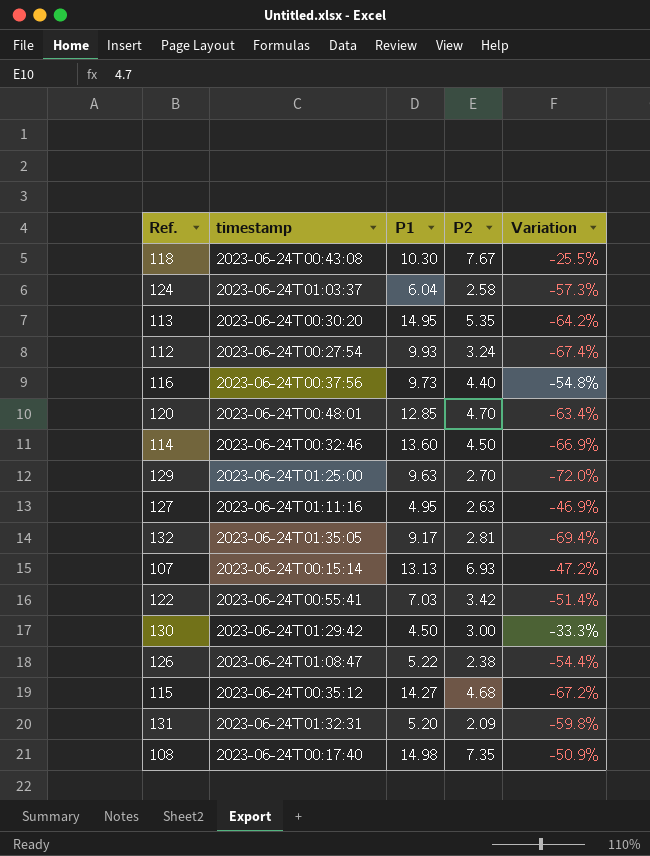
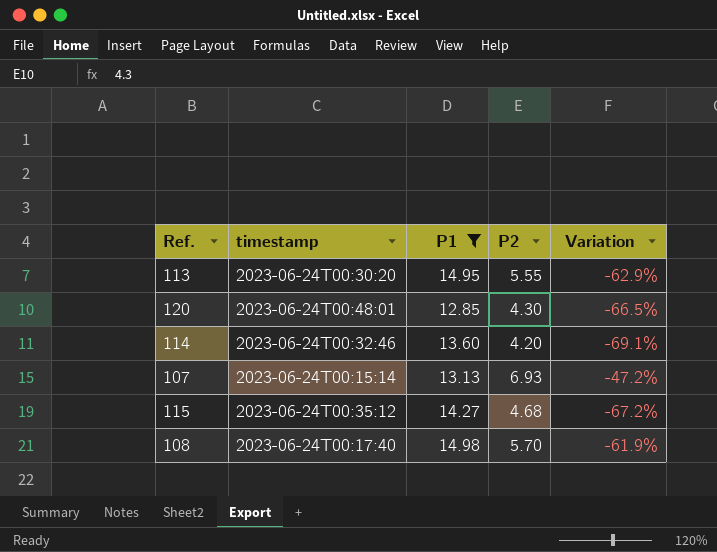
filter: none -> P1 >= 12.85
113 | P2: 5.35 -> 5.55
113 | Variation: -64.2% -> -62.9%
120 | P2: 4.70 -> 4.30
120 | Variation: -63.4% -> -66.5%
114 | P2: 4.50 -> 4.20
114 | Variation: -66.9% -> -69.1%
108 | P2: 7.35 -> 5.70
108 | Variation: -50.9% -> -61.9%

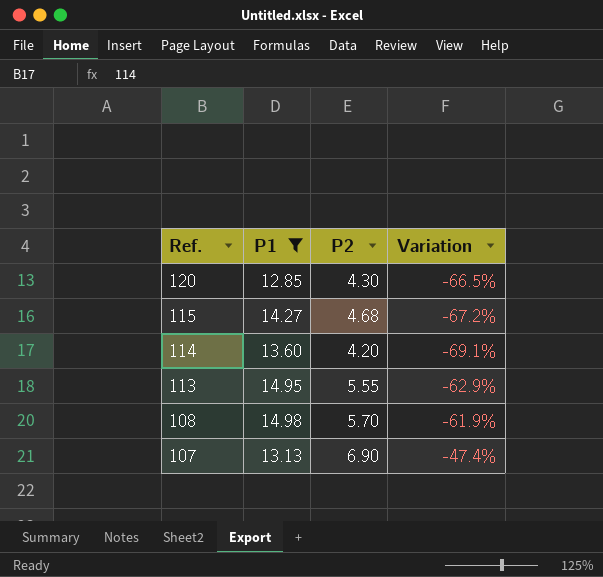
row order: none -> Ref. descending
column timestamp | position: 2 -> none
107 | P2: 6.93 -> 6.90
107 | Variation: -47.2% -> -47.4%

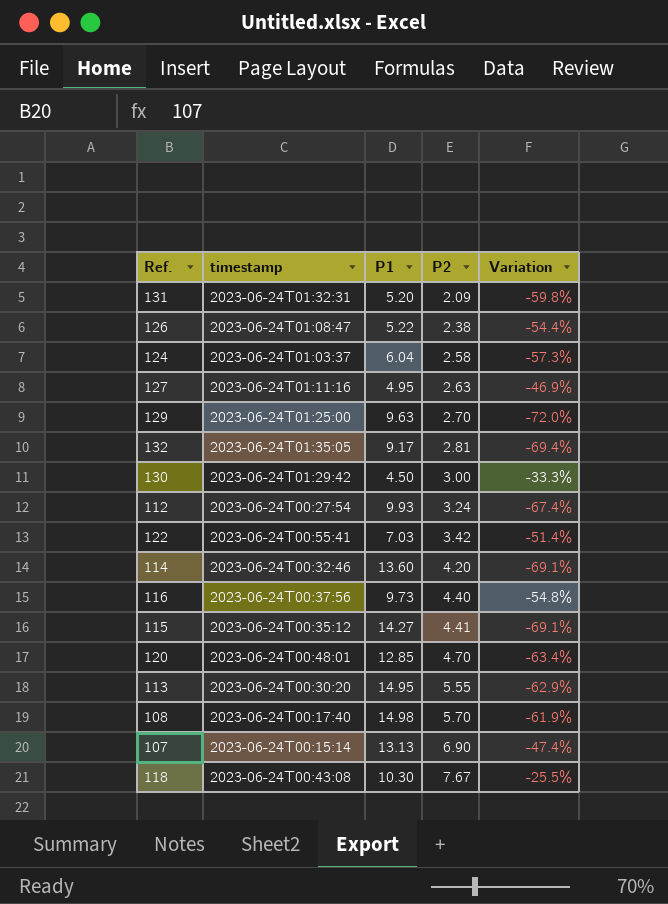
filter: P1 >= 12.85 -> none
row order: Ref. descending -> P2 ascending
column timestamp | position: none -> 2
115 | P2: 4.68 -> 4.41
115 | Variation: -67.2% -> -69.1%
120 | P2: 4.30 -> 4.70
120 | Variation: -66.5% -> -63.4%

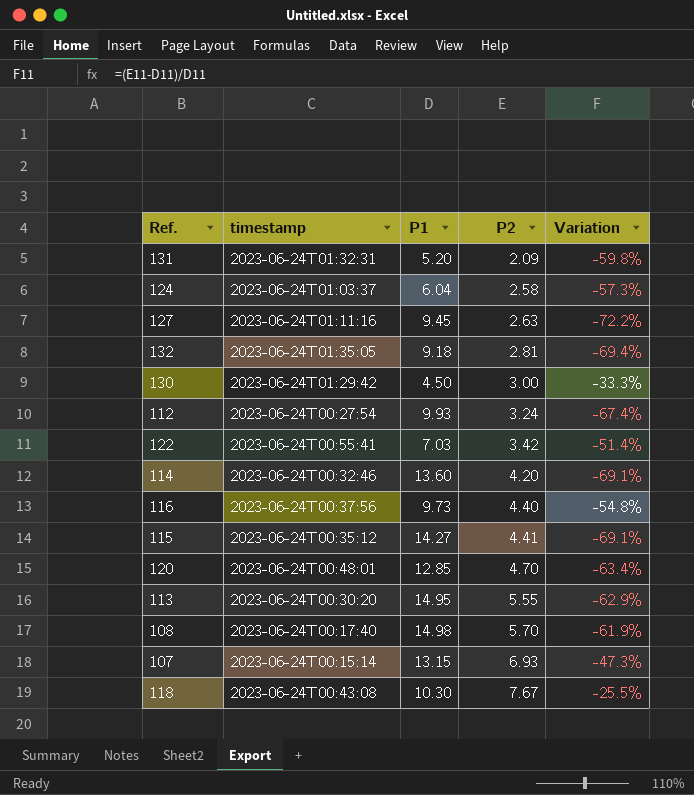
row 126: 2023-06-24T01:08:47 | 5.22 | 2.38 | -54.4% -> none
row 129: 2023-06-24T01:25:00 | 9.63 | 2.70 | -72.0% -> none
127 | P1: 4.95 -> 9.45
127 | Variation: -46.9% -> -72.2%
132 | P1: 9.17 -> 9.18
107 | P1: 13.13 -> 13.15
107 | P2: 6.90 -> 6.93
107 | Variation: -47.4% -> -47.3%

